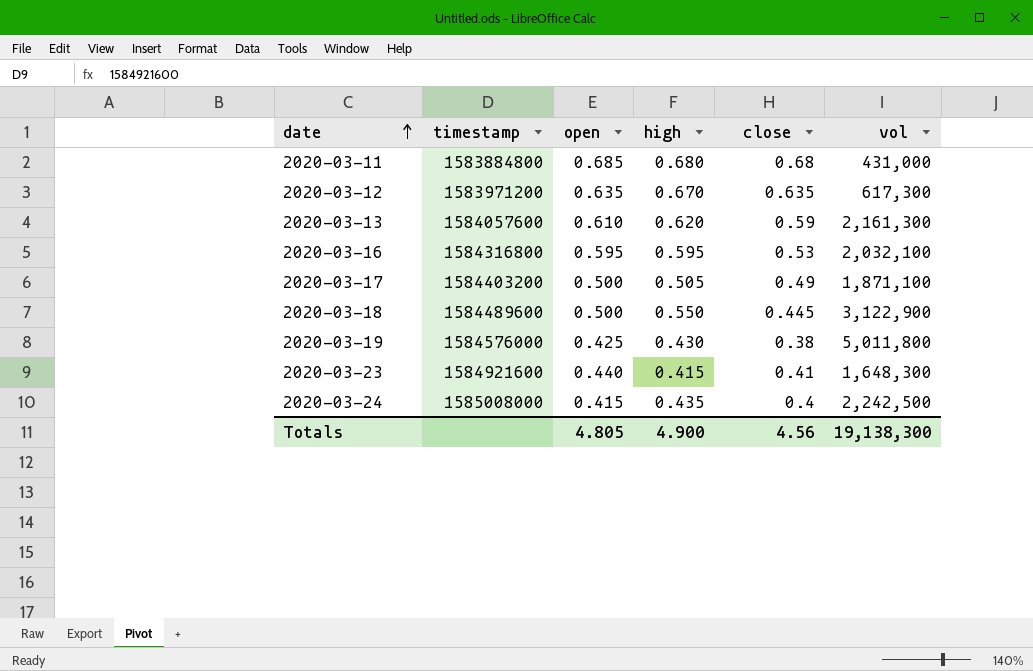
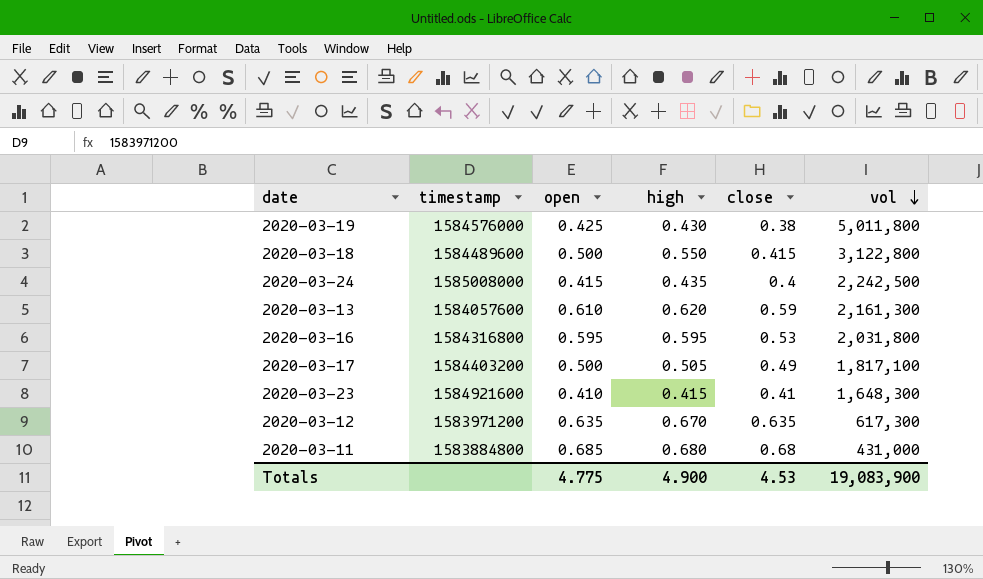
row order: date ascending -> vol descending
2020-03-18 | close: 0.445 -> 0.415
2020-03-18 | vol: 3,122,900 -> 3,122,800
2020-03-16 | vol: 2,032,100 -> 2,031,800
2020-03-17 | vol: 1,871,100 -> 1,817,100
2020-03-23 | open: 0.440 -> 0.410
Totals | open: 4.805 -> 4.775
Totals | close: 4.56 -> 4.53
Totals | vol: 19,138,300 -> 19,083,900

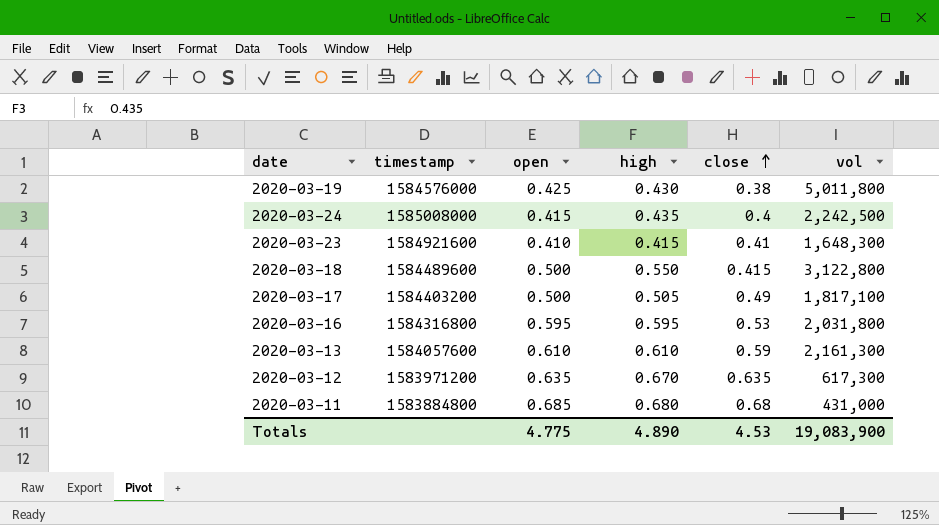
row order: vol descending -> close ascending
2020-03-13 | high: 0.620 -> 0.610
Totals | high: 4.900 -> 4.890

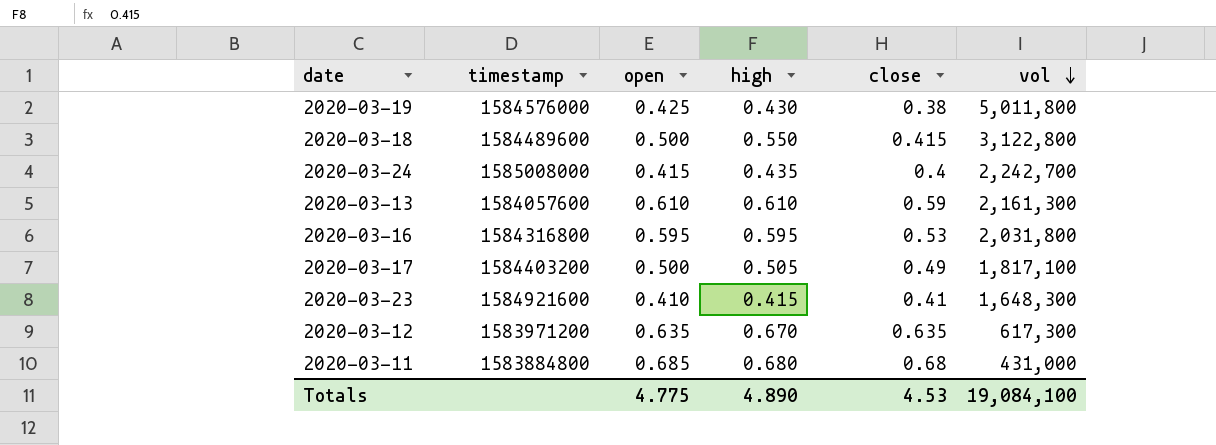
row order: close ascending -> vol descending
2020-03-24 | vol: 2,242,500 -> 2,242,700
Totals | vol: 19,083,900 -> 19,084,100

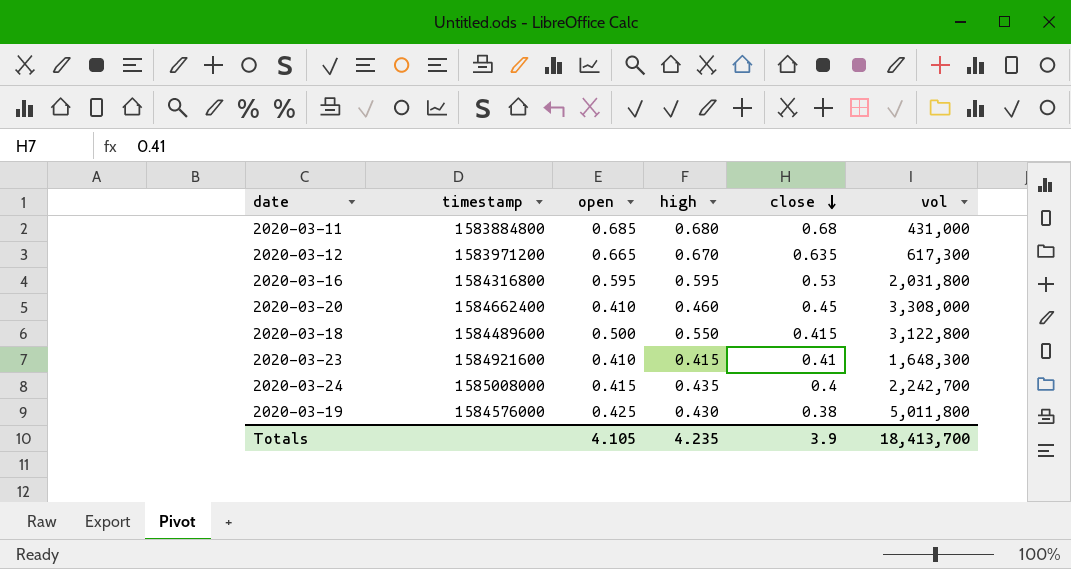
row order: vol descending -> close descending
row 2020-03-13: 1584057600 | 0.610 | 0.610 | 0.59 | 2,161,300 -> none
row 2020-03-17: 1584403200 | 0.500 | 0.505 | 0.49 | 1,817,100 -> none
2020-03-12 | open: 0.635 -> 0.665
row 2020-03-20: none -> 1584662400 | 0.410 | 0.460 | 0.45 | 3,308,000
Totals | open: 4.775 -> 4.105
Totals | high: 4.890 -> 4.235
Totals | close: 4.53 -> 3.9
Totals | vol: 19,084,100 -> 18,413,700

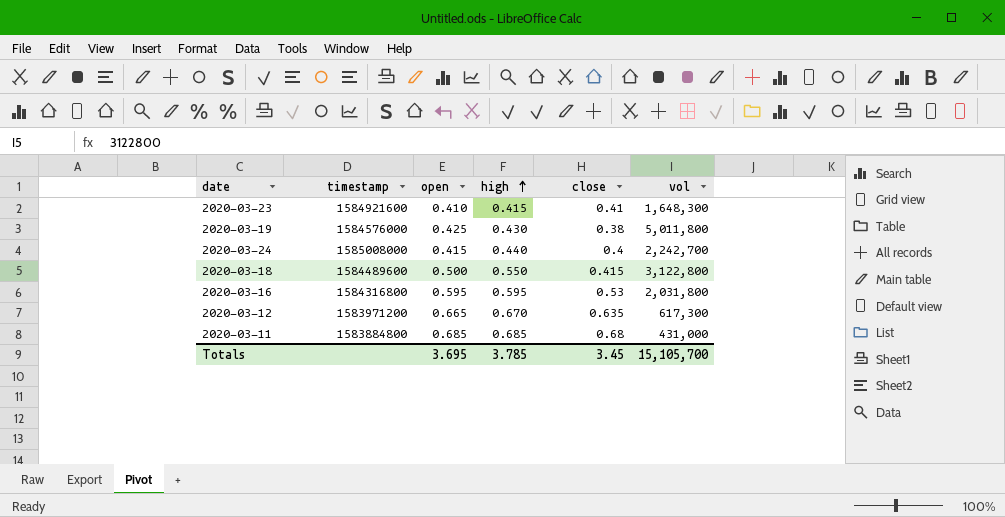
row order: close descending -> high ascending
row 2020-03-20: 1584662400 | 0.410 | 0.460 | 0.45 | 3,308,000 -> none
2020-03-24 | high: 0.435 -> 0.440
2020-03-11 | high: 0.680 -> 0.685
Totals | open: 4.105 -> 3.695
Totals | high: 4.235 -> 3.785
Totals | close: 3.9 -> 3.45
Totals | vol: 18,413,700 -> 15,105,700

